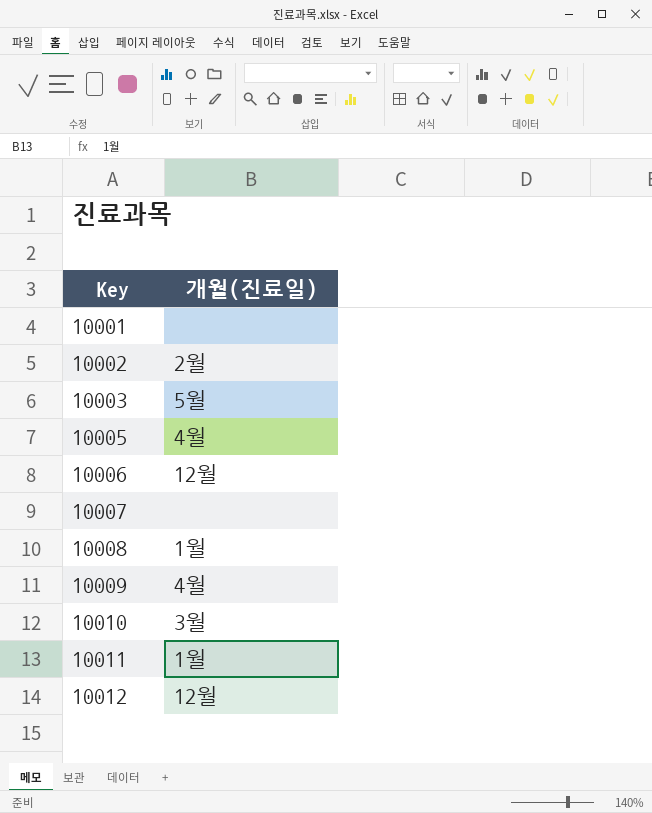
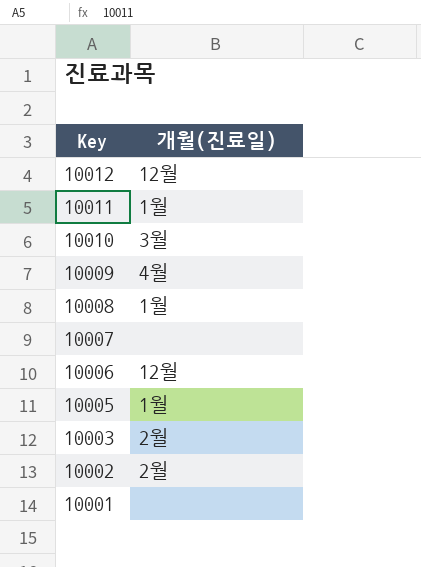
row order: Key ascending -> Key descending
10005 | 개월(진료일): 4월 -> 1월
10003 | 개월(진료일): 5월 -> 2월

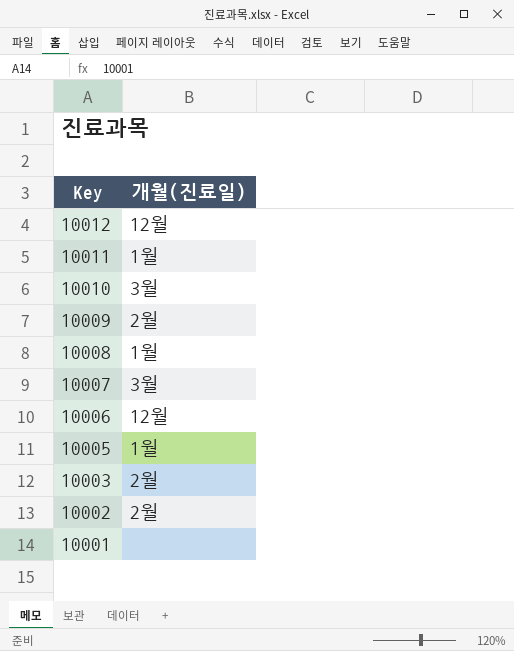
10009 | 개월(진료일): 4월 -> 2월
10007 | 개월(진료일): none -> 3월

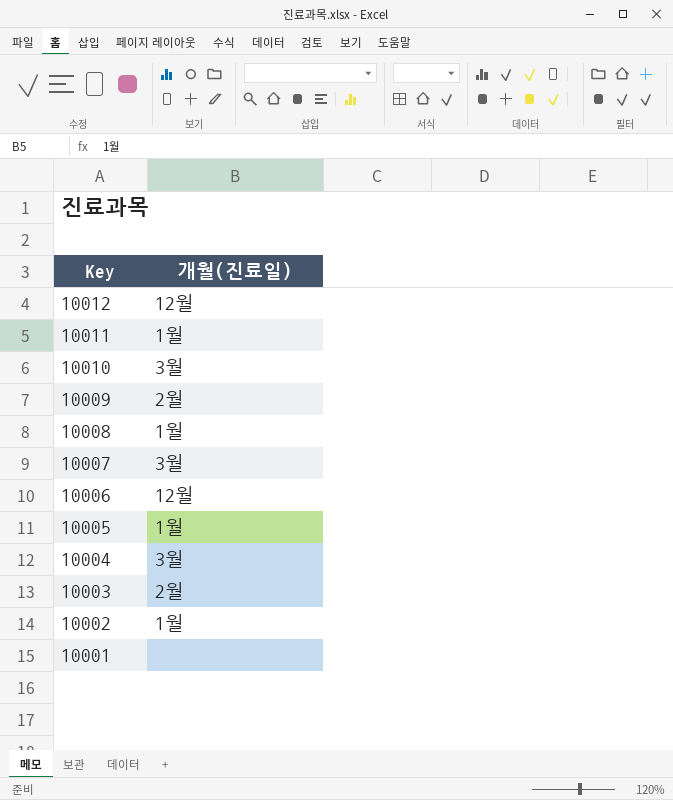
row 10004: none -> 3월
10002 | 개월(진료일): 2월 -> 1월

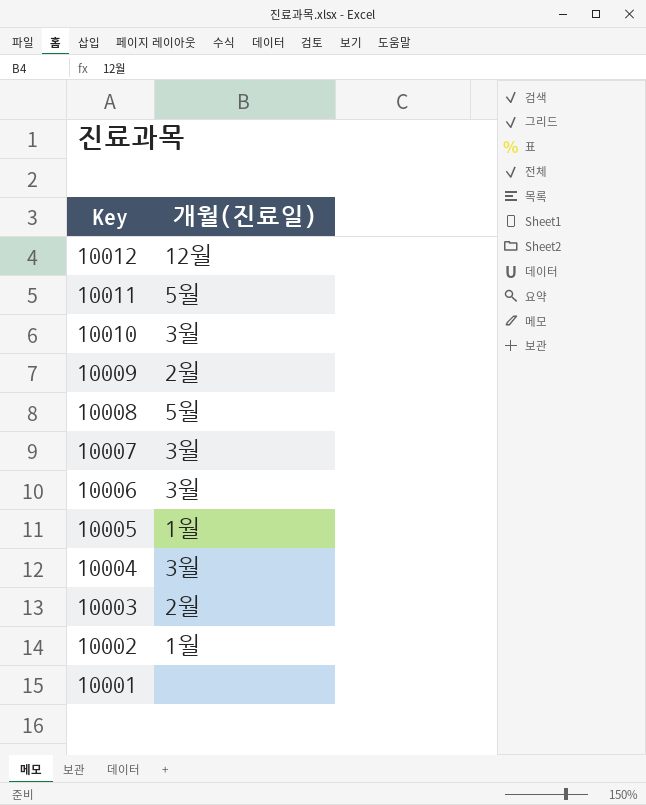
10011 | 개월(진료일): 1월 -> 5월
10008 | 개월(진료일): 1월 -> 5월
10006 | 개월(진료일): 12월 -> 3월

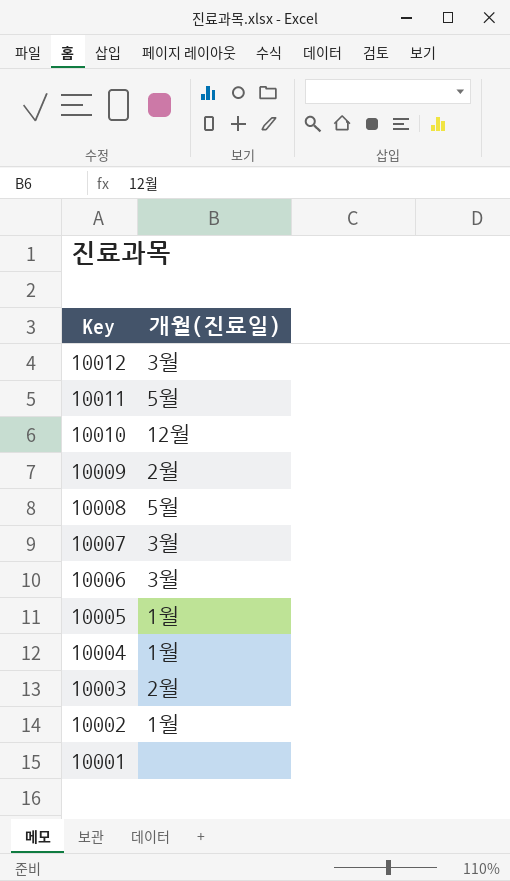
10012 | 개월(진료일): 12월 -> 3월
10010 | 개월(진료일): 3월 -> 12월
10004 | 개월(진료일): 3월 -> 1월

